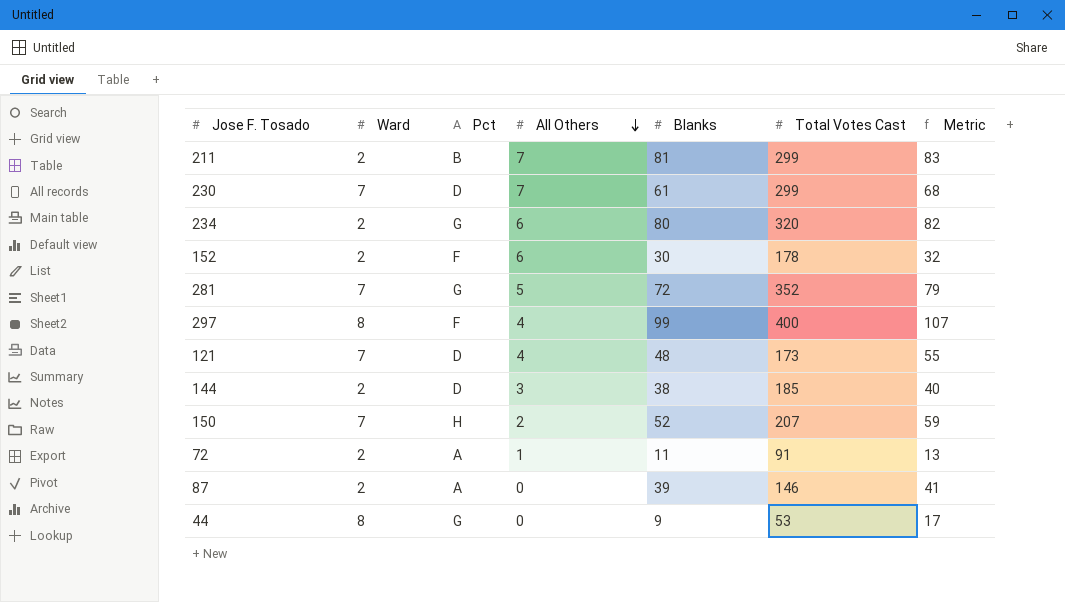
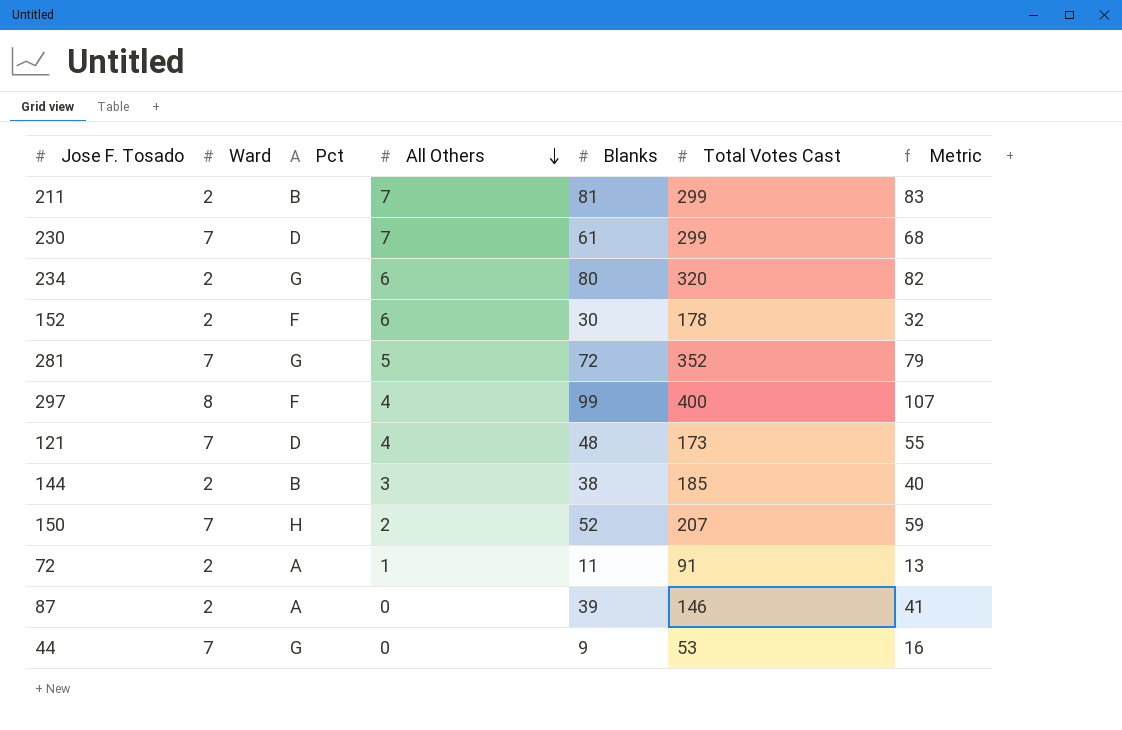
144 | Pct: D -> B
44 | Ward: 8 -> 7
44 | Metric: 17 -> 16

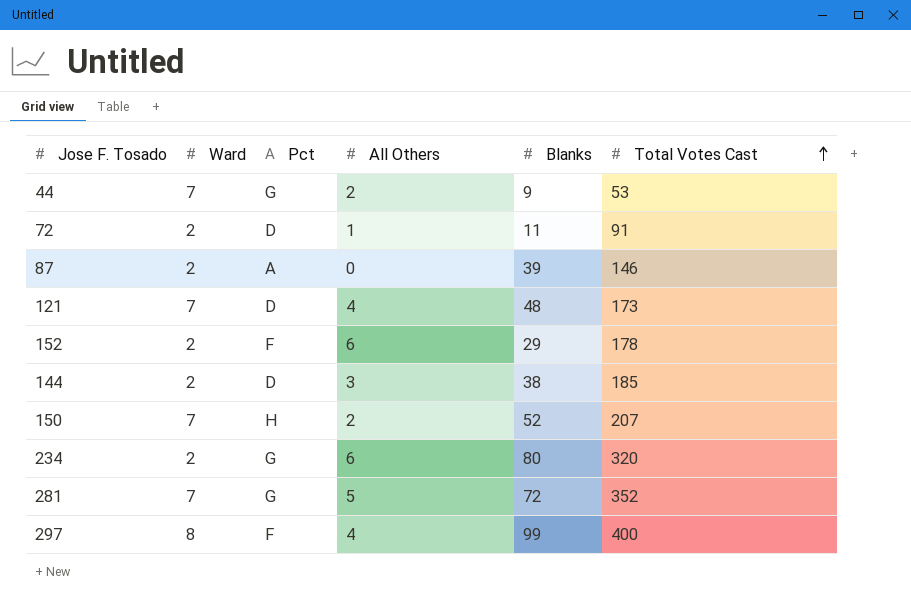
row order: All Others descending -> Total Votes Cast ascending
column Metric | formula: [Ward] + [Blanks] -> none
row 211: 2 | B | 7 | 81 | 299 | 83 -> none
row 230: 7 | D | 7 | 61 | 299 | 68 -> none
44 | All Others: 0 -> 2
72 | Pct: A -> D
152 | Blanks: 30 -> 29
144 | Pct: B -> D

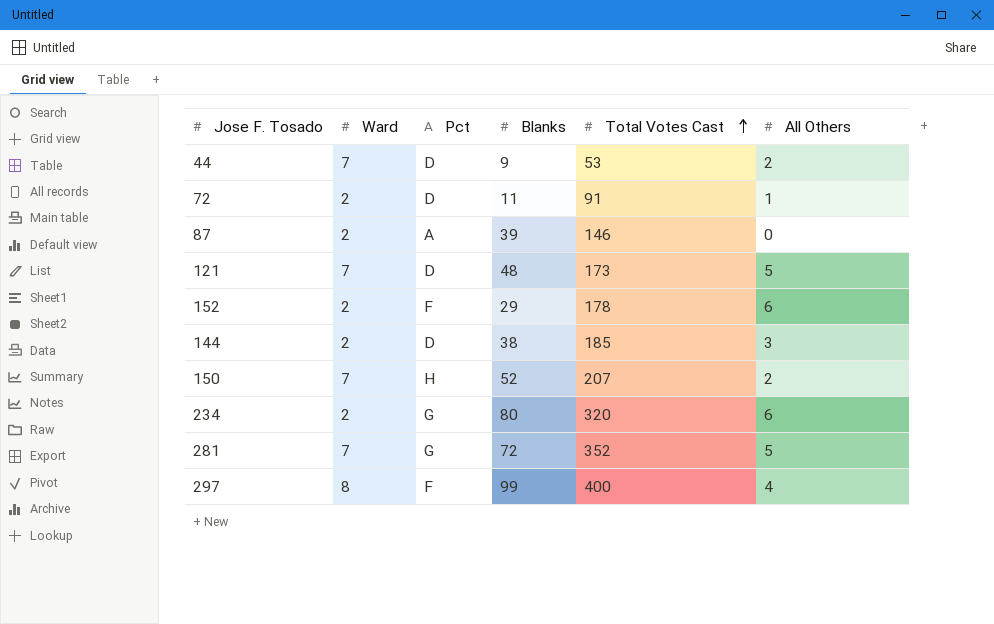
column All Others | position: 4 -> 6
44 | Pct: G -> D
121 | All Others: 4 -> 5

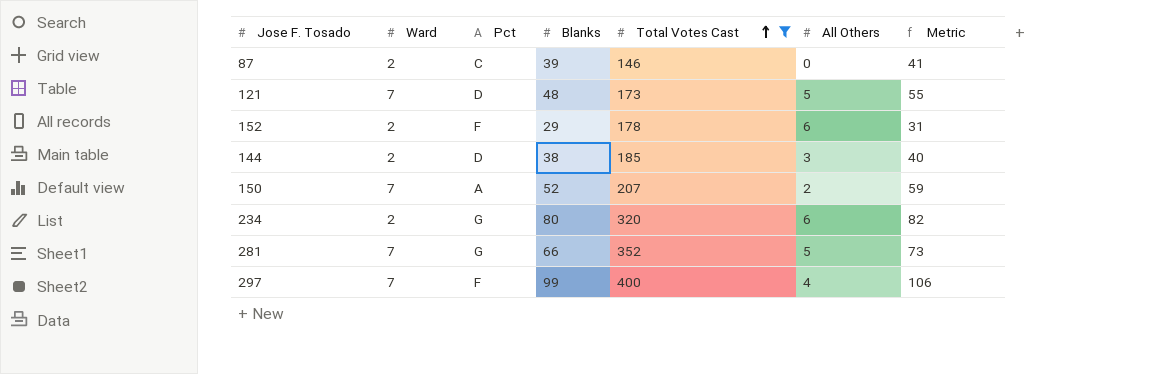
filter: none -> Total Votes Cast >= 146
column Metric | formula: none -> [Ward] + [Blanks]
87 | Pct: A -> C
150 | Pct: H -> A
281 | Blanks: 72 -> 66
297 | Ward: 8 -> 7

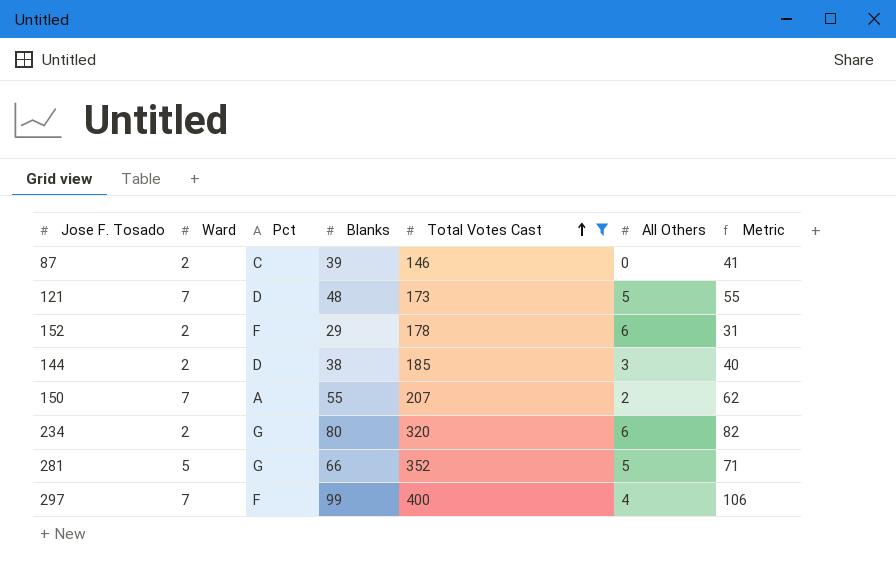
150 | Blanks: 52 -> 55
150 | Metric: 59 -> 62
281 | Ward: 7 -> 5
281 | Metric: 73 -> 71

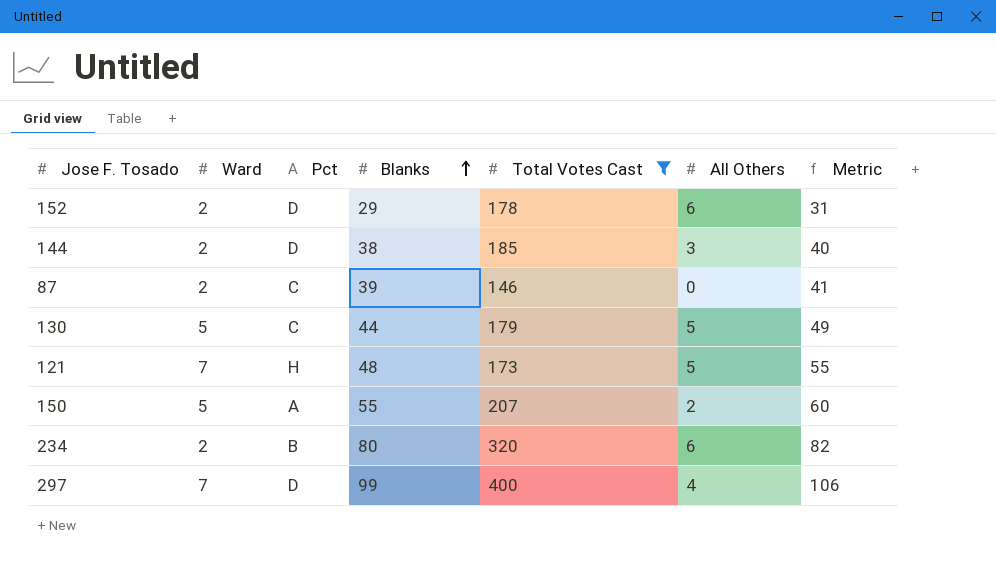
row order: Total Votes Cast ascending -> Blanks ascending
row 281: 5 | G | 66 | 352 | 5 | 71 -> none
152 | Pct: F -> D
row 130: none -> 5 | C | 44 | 179 | 5 | 49
121 | Pct: D -> H
150 | Ward: 7 -> 5
150 | Metric: 62 -> 60
234 | Pct: G -> B
297 | Pct: F -> D

